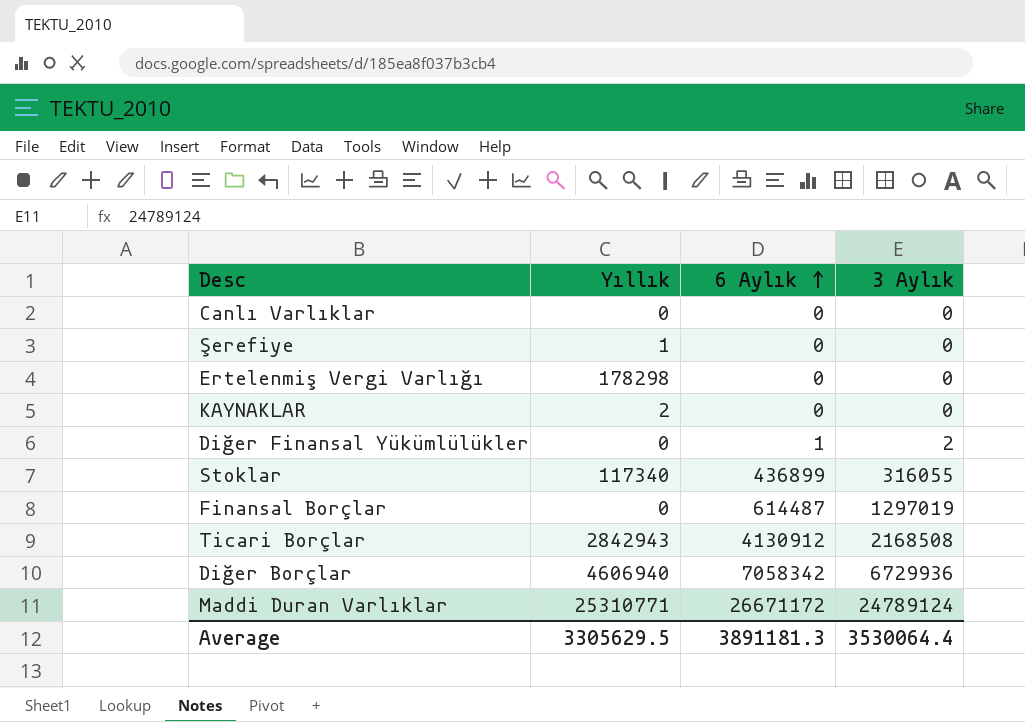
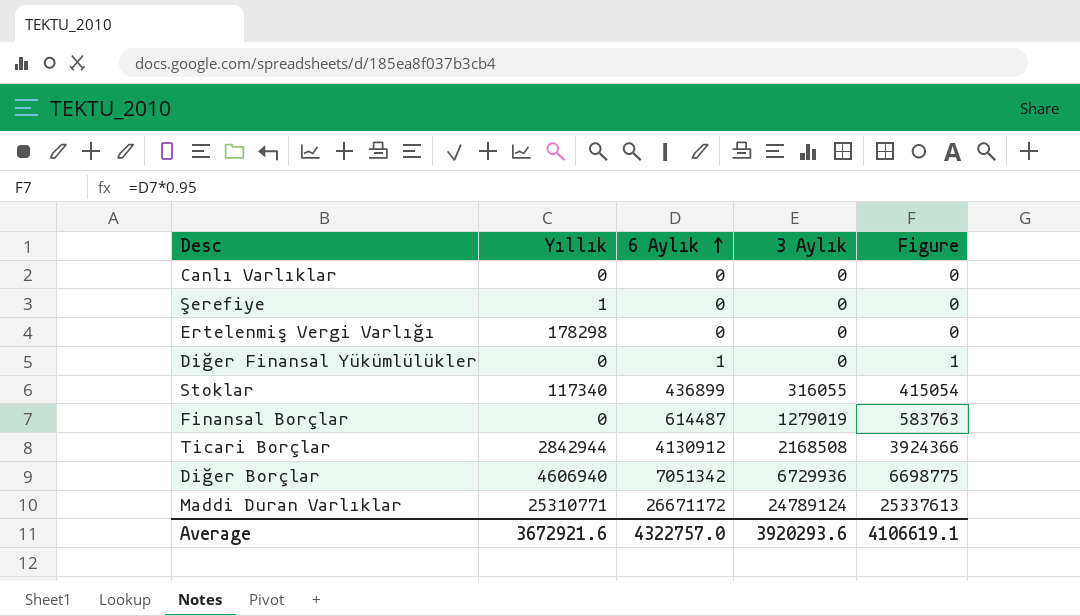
column Figure | formula: none -> [6 Aylık] * 0.95
row KAYNAKLAR: 2 | 0 | 0 -> none
Diğer Finansal Yükümlülükler | 3 Aylık: 2 -> 0
Finansal Borçlar | 3 Aylık: 1297019 -> 1279019
Ticari Borçlar | Yıllık: 2842943 -> 2842944
Diğer Borçlar | 6 Aylık: 7058342 -> 7051342
Average | Yıllık: 3305629.5 -> 3672921.6
Average | 6 Aylık: 3891181.3 -> 4322757.0
Average | 3 Aylık: 3530064.4 -> 3920293.6

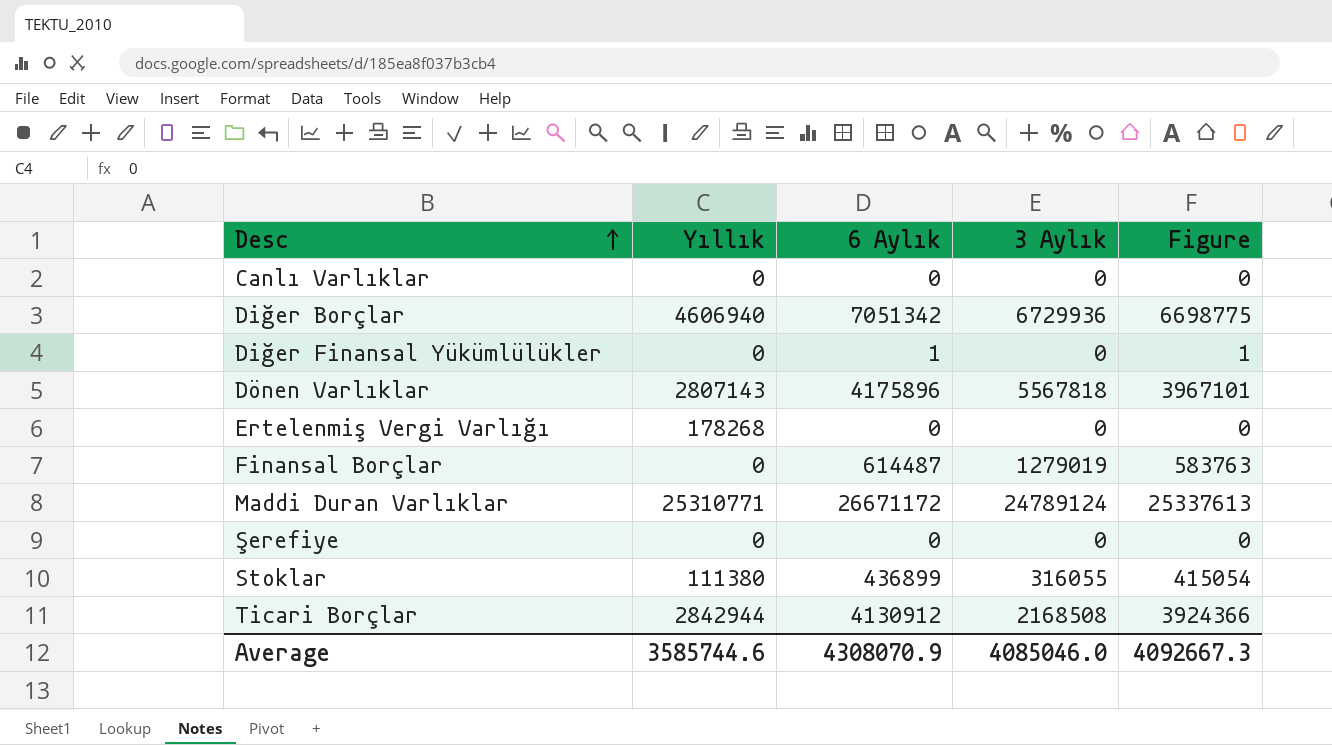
row order: 6 Aylık ascending -> Desc ascending
row Dönen Varlıklar: none -> 2807143 | 4175896 | 5567818 | 3967101
Ertelenmiş Vergi Varlığı | Yıllık: 178298 -> 178268
Şerefiye | Yıllık: 1 -> 0
Stoklar | Yıllık: 117340 -> 111380
Average | Yıllık: 3672921.6 -> 3585744.6
Average | 6 Aylık: 4322757.0 -> 4308070.9
Average | 3 Aylık: 3920293.6 -> 4085046.0
Average | Figure: 4106619.1 -> 4092667.3

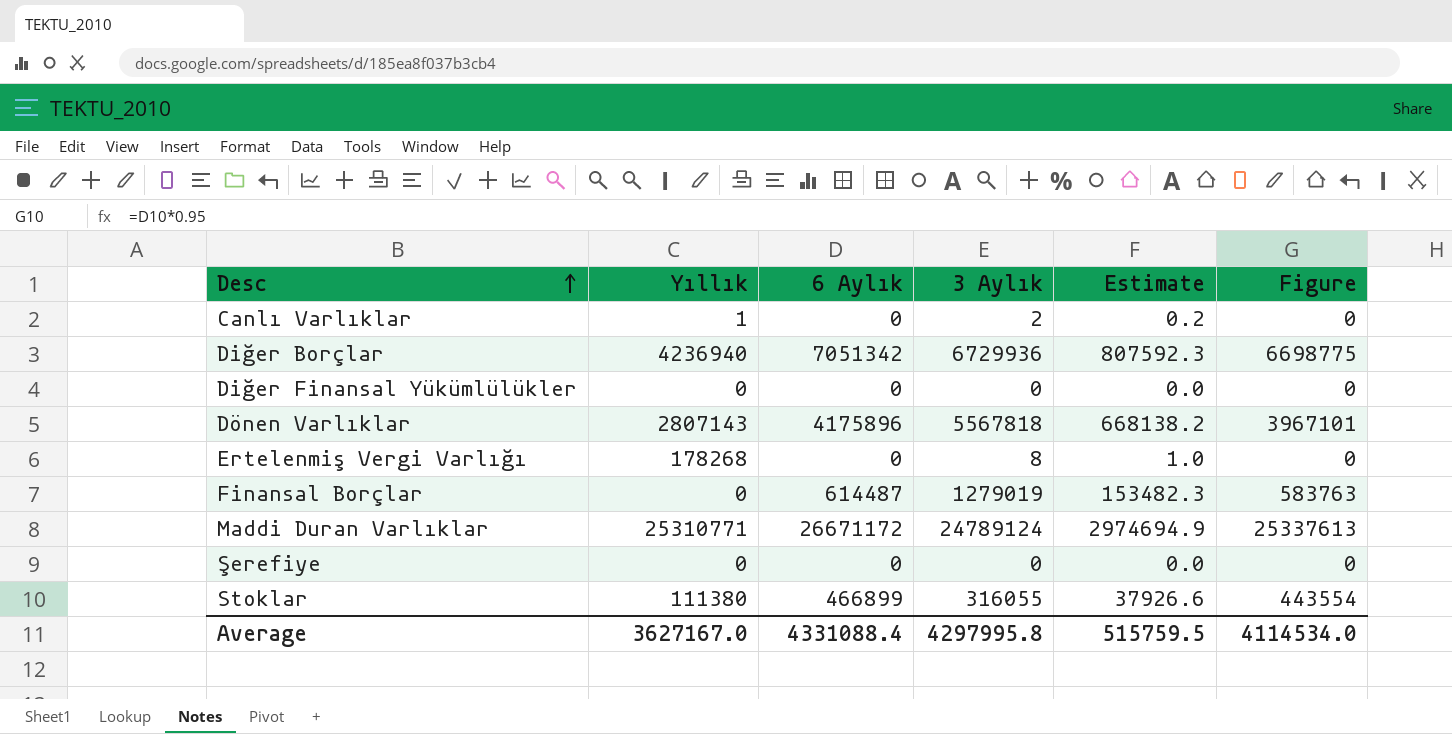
column Estimate | formula: none -> [3 Aylık] * 0.12
row Ticari Borçlar: 2842944 | 4130912 | 2168508 | 3924366 -> none
Canlı Varlıklar | Yıllık: 0 -> 1
Canlı Varlıklar | 3 Aylık: 0 -> 2
Diğer Borçlar | Yıllık: 4606940 -> 4236940
Diğer Finansal Yükümlülükler | 6 Aylık: 1 -> 0
Diğer Finansal Yükümlülükler | Figure: 1 -> 0
Ertelenmiş Vergi Varlığı | 3 Aylık: 0 -> 8
Stoklar | 6 Aylık: 436899 -> 466899
Stoklar | Figure: 415054 -> 443554
Average | Yıllık: 3585744.6 -> 3627167.0
Average | 6 Aylık: 4308070.9 -> 4331088.4
Average | 3 Aylık: 4085046.0 -> 4297995.8
Average | Figure: 4092667.3 -> 4114534.0

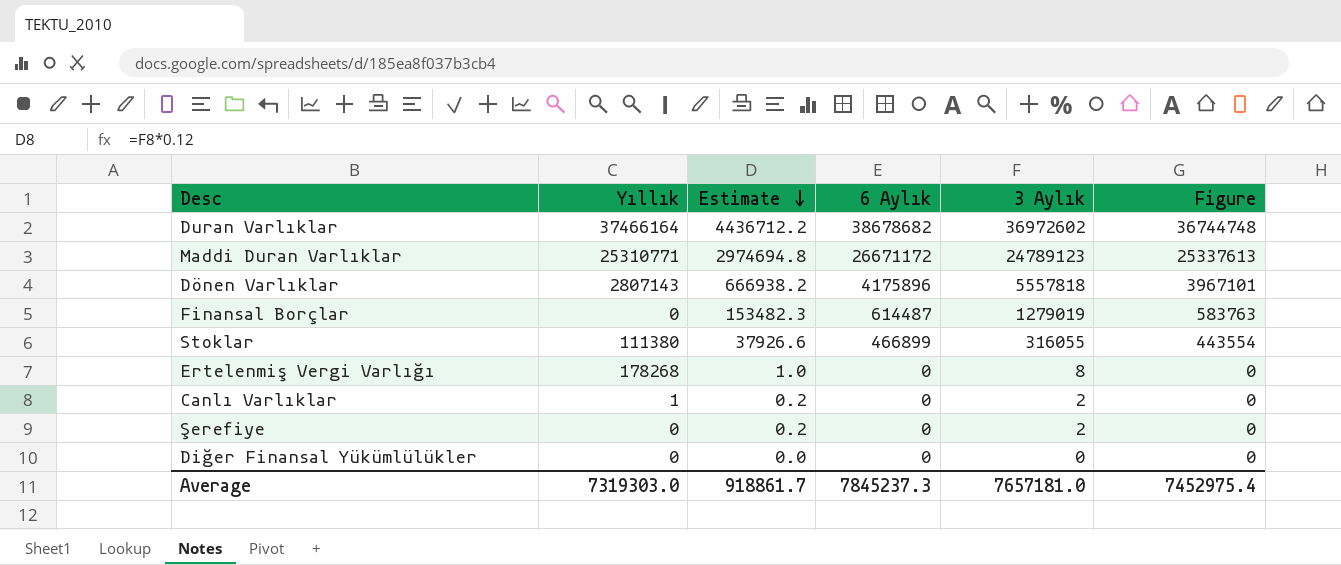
row order: Desc ascending -> Estimate descending
column Estimate | position: 5 -> 3
row Diğer Borçlar: 4236940 | 7051342 | 6729936 | 807592.3 | 6698775 -> none
row Duran Varlıklar: none -> 37466164 | 4436712.2 | 38678682 | 36972602 | 36744748
Maddi Duran Varlıklar | Estimate: 2974694.9 -> 2974694.8
Maddi Duran Varlıklar | 3 Aylık: 24789124 -> 24789123
Dönen Varlıklar | Estimate: 668138.2 -> 666938.2
Dönen Varlıklar | 3 Aylık: 5567818 -> 5557818
Şerefiye | Estimate: 0.0 -> 0.2
Şerefiye | 3 Aylık: 0 -> 2
Average | Yıllık: 3627167.0 -> 7319303.0
Average | Estimate: 515759.5 -> 918861.7
Average | 6 Aylık: 4331088.4 -> 7845237.3
Average | 3 Aylık: 4297995.8 -> 7657181.0
Average | Figure: 4114534.0 -> 7452975.4

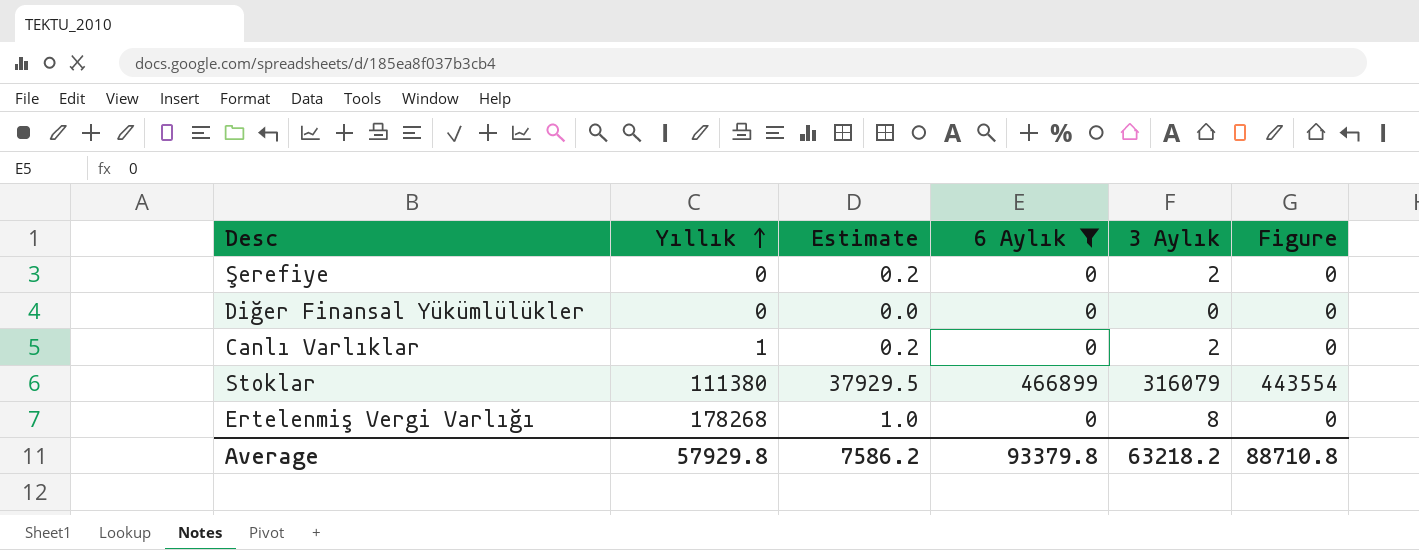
filter: none -> 6 Aylık <= 466899
row order: Estimate descending -> Yıllık ascending
Stoklar | Estimate: 37926.6 -> 37929.5
Stoklar | 3 Aylık: 316055 -> 316079
Average | Yıllık: 7319303.0 -> 57929.8
Average | Estimate: 918861.7 -> 7586.2
Average | 6 Aylık: 7845237.3 -> 93379.8
Average | 3 Aylık: 7657181.0 -> 63218.2
Average | Figure: 7452975.4 -> 88710.8

